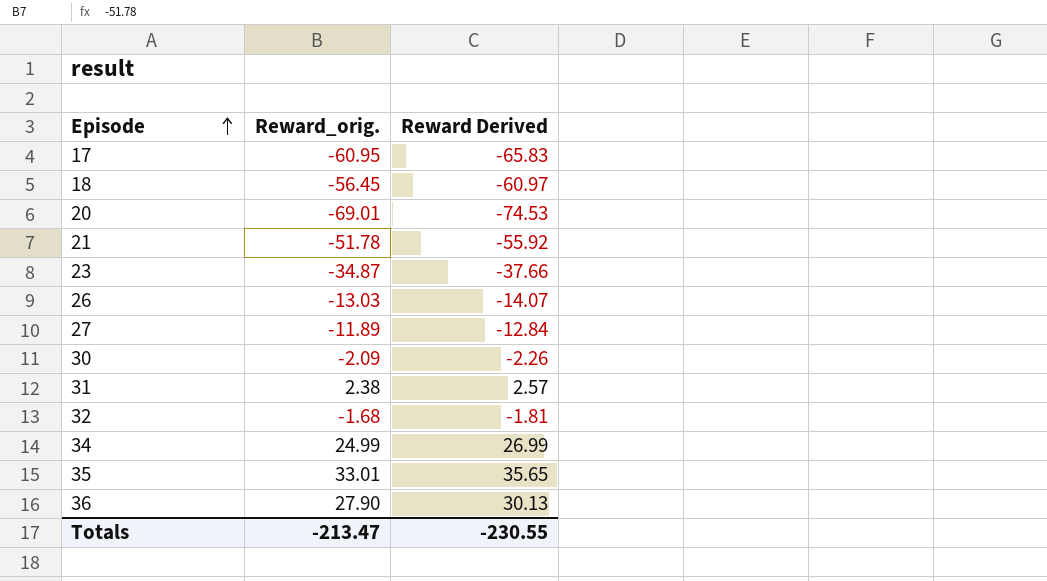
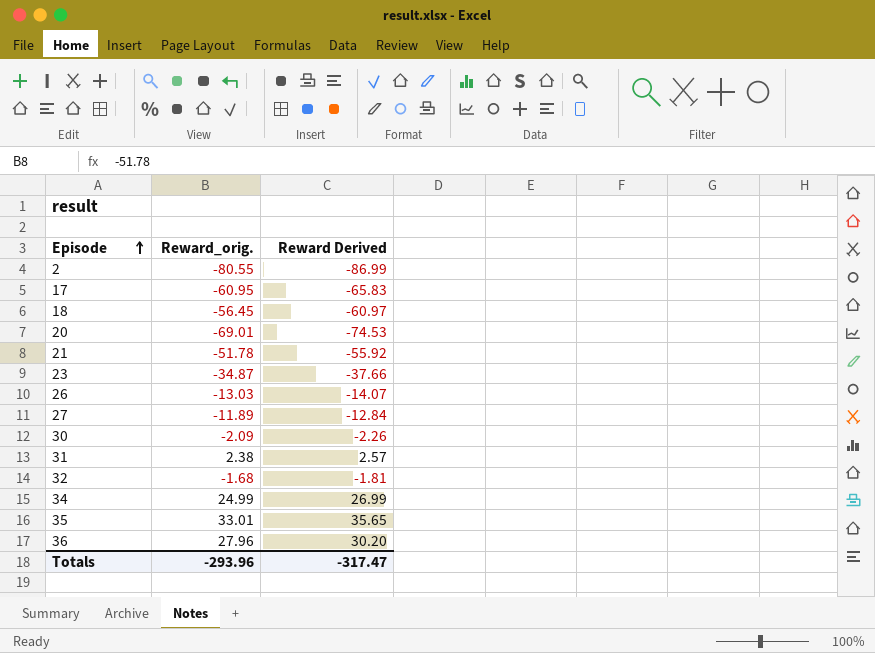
row 2: none -> -80.55 | -86.99
36 | Reward_orig.: 27.90 -> 27.96
36 | Reward Derived: 30.13 -> 30.20
Totals | Reward_orig.: -213.47 -> -293.96
Totals | Reward Derived: -230.55 -> -317.47

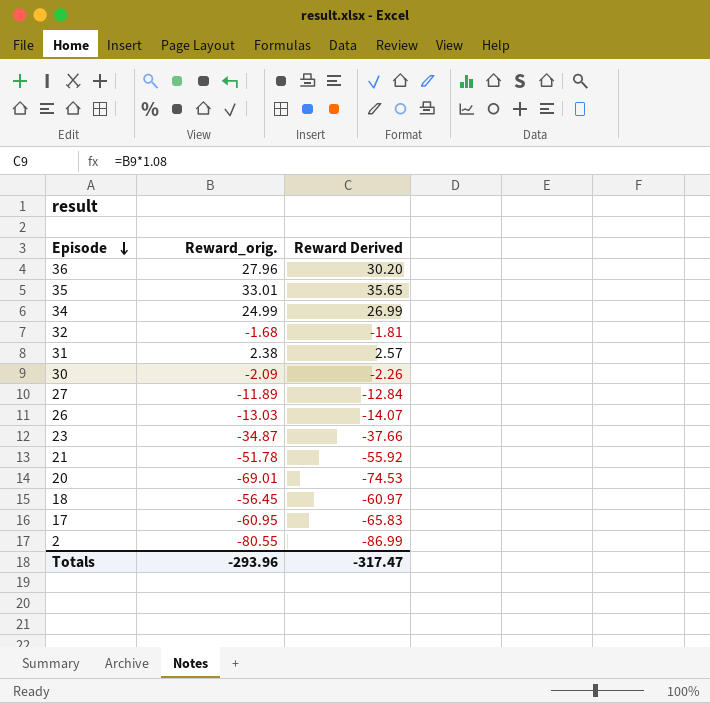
row order: Episode ascending -> Episode descending

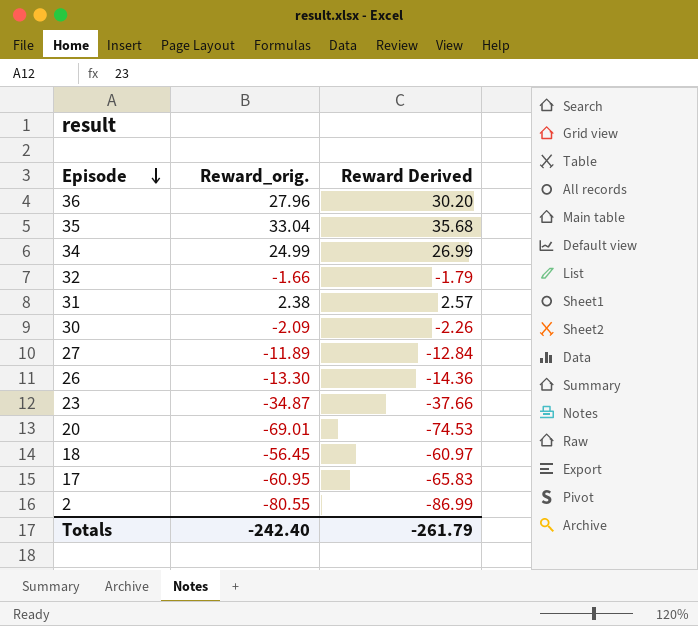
row 21: -51.78 | -55.92 -> none
35 | Reward_orig.: 33.01 -> 33.04
35 | Reward Derived: 35.65 -> 35.68
32 | Reward_orig.: -1.68 -> -1.66
32 | Reward Derived: -1.81 -> -1.79
26 | Reward_orig.: -13.03 -> -13.30
26 | Reward Derived: -14.07 -> -14.36
Totals | Reward_orig.: -293.96 -> -242.40
Totals | Reward Derived: -317.47 -> -261.79

